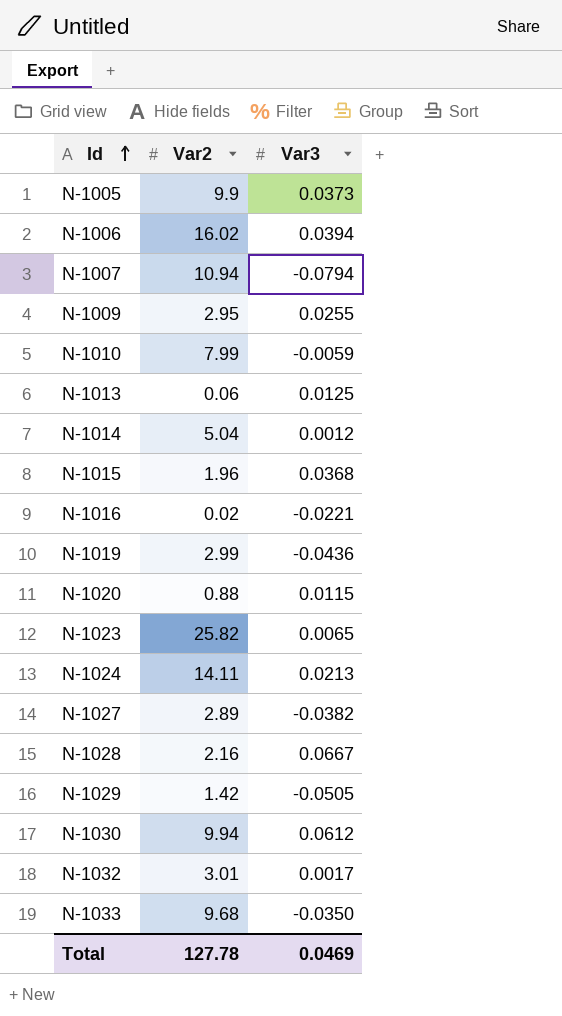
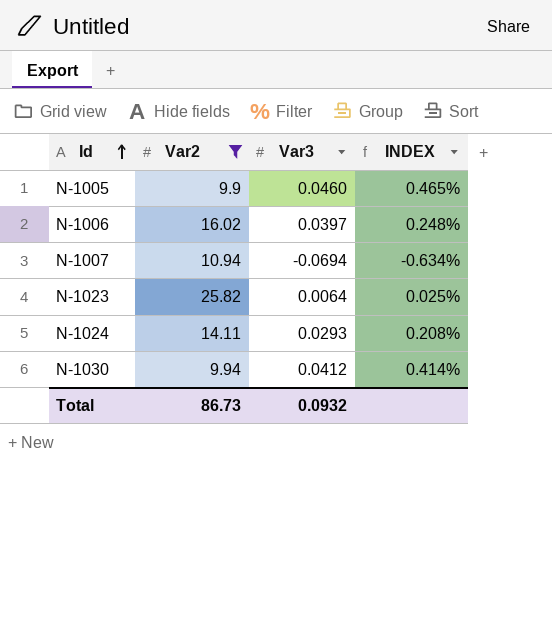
filter: none -> Var2 >= 9.9
column INDEX | formula: none -> [Var3] / [Var2]
N-1005 | Var3: 0.0373 -> 0.0460
N-1006 | Var3: 0.0394 -> 0.0397
N-1007 | Var3: -0.0794 -> -0.0694
N-1023 | Var3: 0.0065 -> 0.0064
N-1024 | Var3: 0.0213 -> 0.0293
N-1030 | Var3: 0.0612 -> 0.0412
Total | Var2: 127.78 -> 86.73
Total | Var3: 0.0469 -> 0.0932

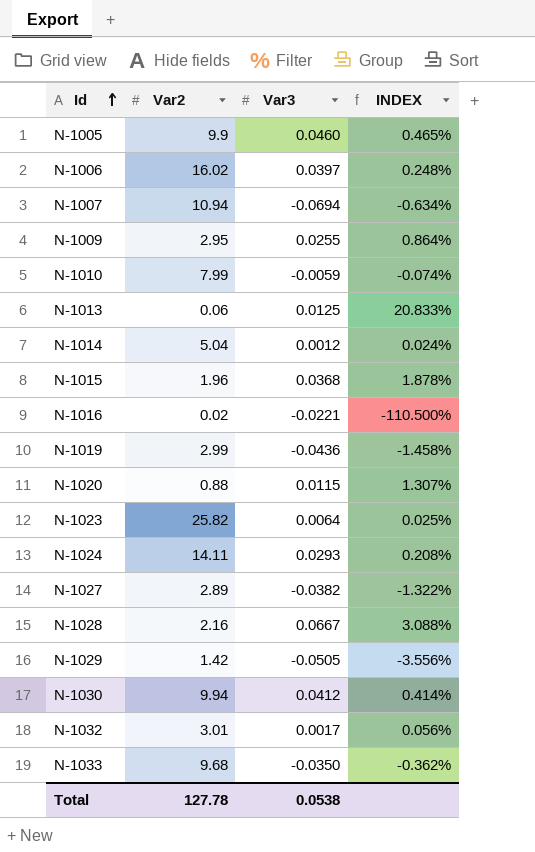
filter: Var2 >= 9.9 -> none
Total | Var2: 86.73 -> 127.78
Total | Var3: 0.0932 -> 0.0538

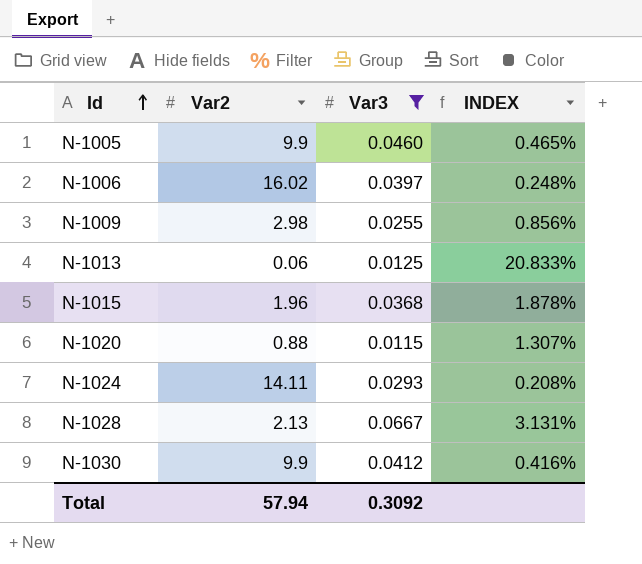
filter: none -> Var3 >= 0.0115
N-1009 | Var2: 2.95 -> 2.98
N-1009 | INDEX: 0.864% -> 0.856%
N-1028 | Var2: 2.16 -> 2.13
N-1028 | INDEX: 3.088% -> 3.131%
N-1030 | Var2: 9.94 -> 9.9
N-1030 | INDEX: 0.414% -> 0.416%
Total | Var2: 127.78 -> 57.94
Total | Var3: 0.0538 -> 0.3092

